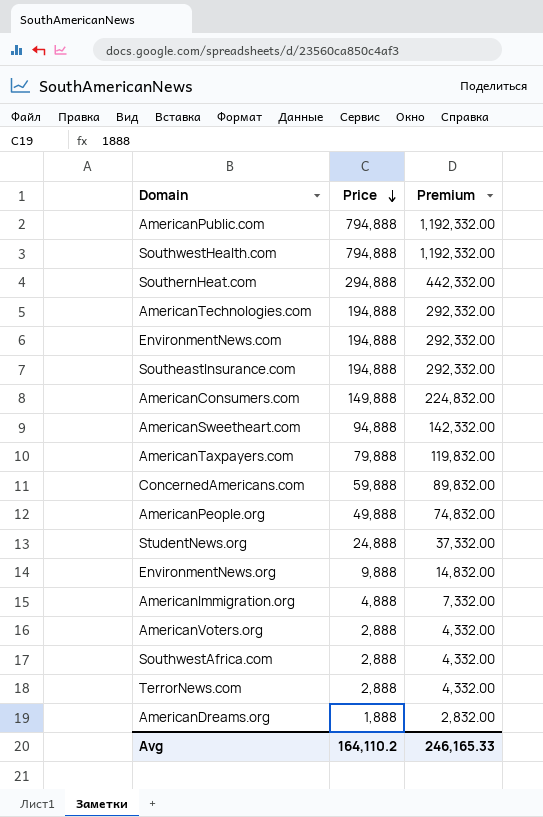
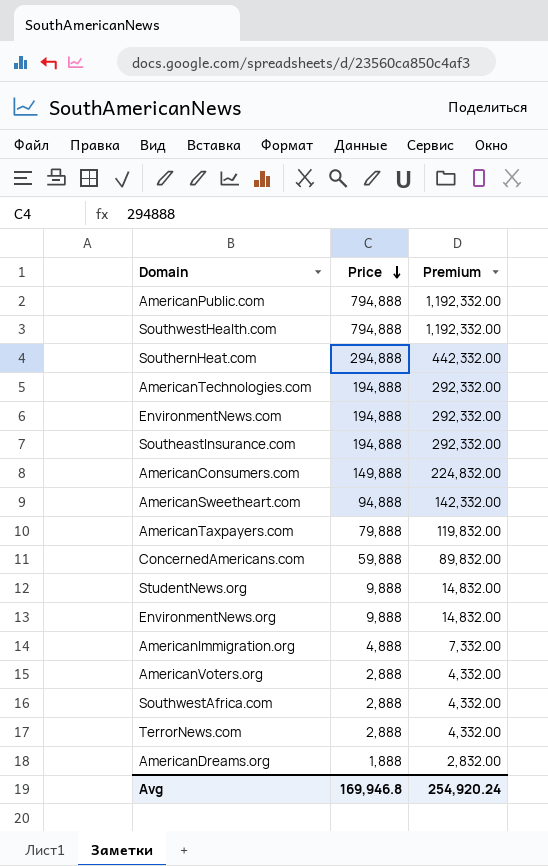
row AmericanPeople.org: 49,888 | 74,832.00 -> none
StudentNews.org | Price: 24,888 -> 9,888
StudentNews.org | Premium: 37,332.00 -> 14,832.00
Avg | Price: 164,110.2 -> 169,946.8
Avg | Premium: 246,165.33 -> 254,920.24

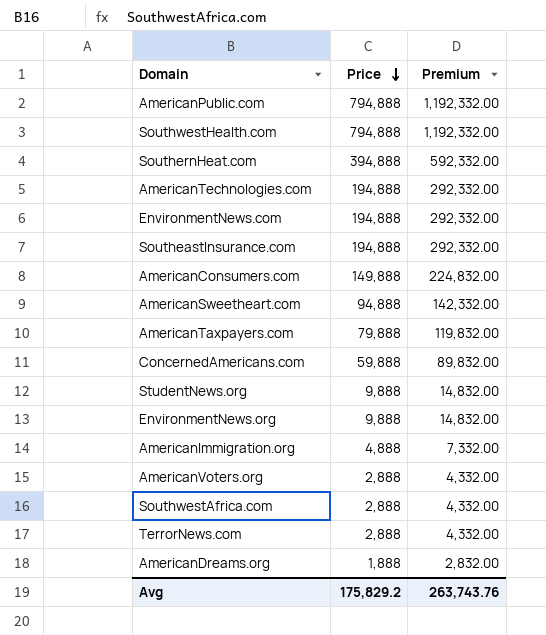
SouthernHeat.com | Price: 294,888 -> 394,888
SouthernHeat.com | Premium: 442,332.00 -> 592,332.00
Avg | Price: 169,946.8 -> 175,829.2
Avg | Premium: 254,920.24 -> 263,743.76

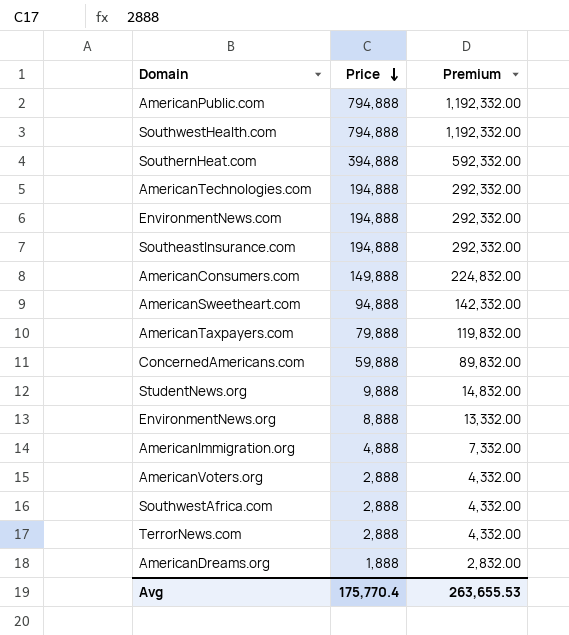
EnvironmentNews.org | Price: 9,888 -> 8,888
EnvironmentNews.org | Premium: 14,832.00 -> 13,332.00
Avg | Price: 175,829.2 -> 175,770.4
Avg | Premium: 263,743.76 -> 263,655.53

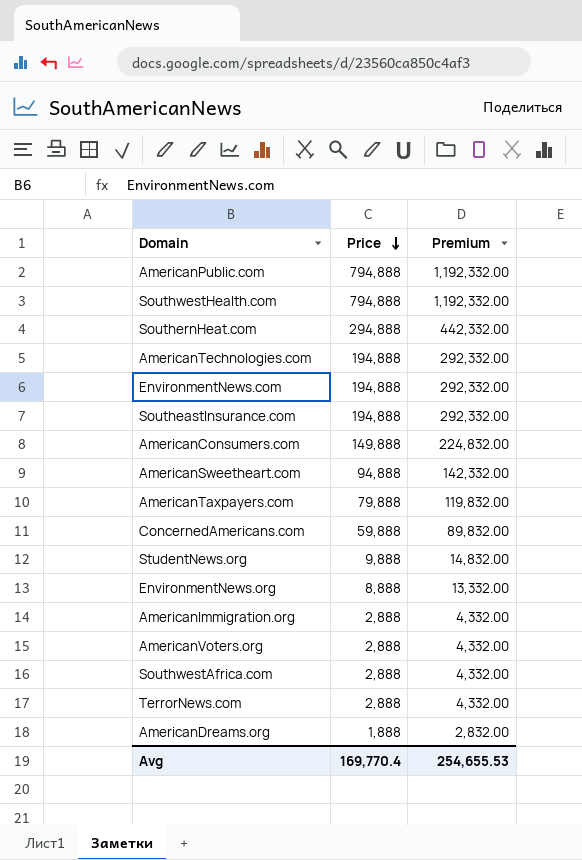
SouthernHeat.com | Price: 394,888 -> 294,888
SouthernHeat.com | Premium: 592,332.00 -> 442,332.00
AmericanImmigration.org | Price: 4,888 -> 2,888
AmericanImmigration.org | Premium: 7,332.00 -> 4,332.00
Avg | Price: 175,770.4 -> 169,770.4
Avg | Premium: 263,655.53 -> 254,655.53

